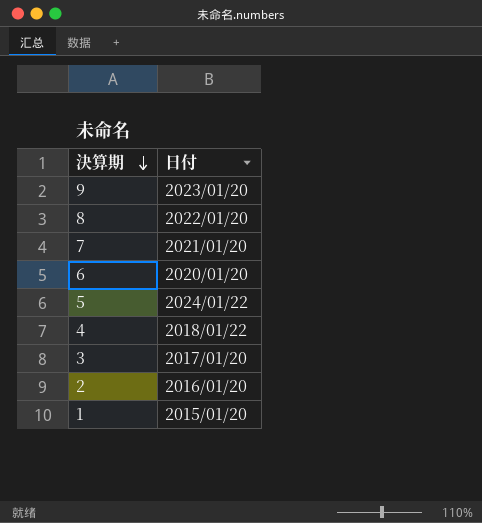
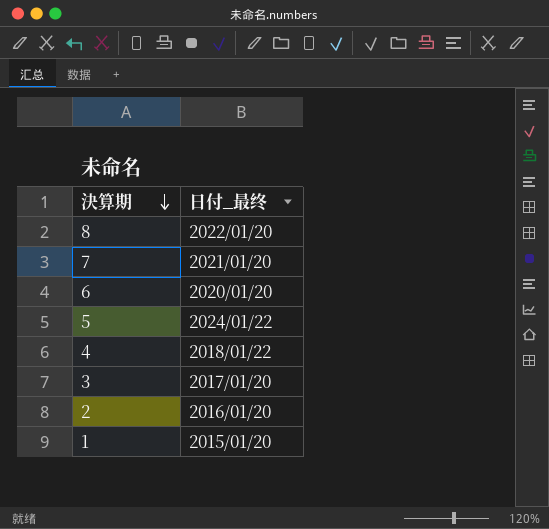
column name: 日付 -> 日付_最终
row 9: 2023/01/20 -> none

